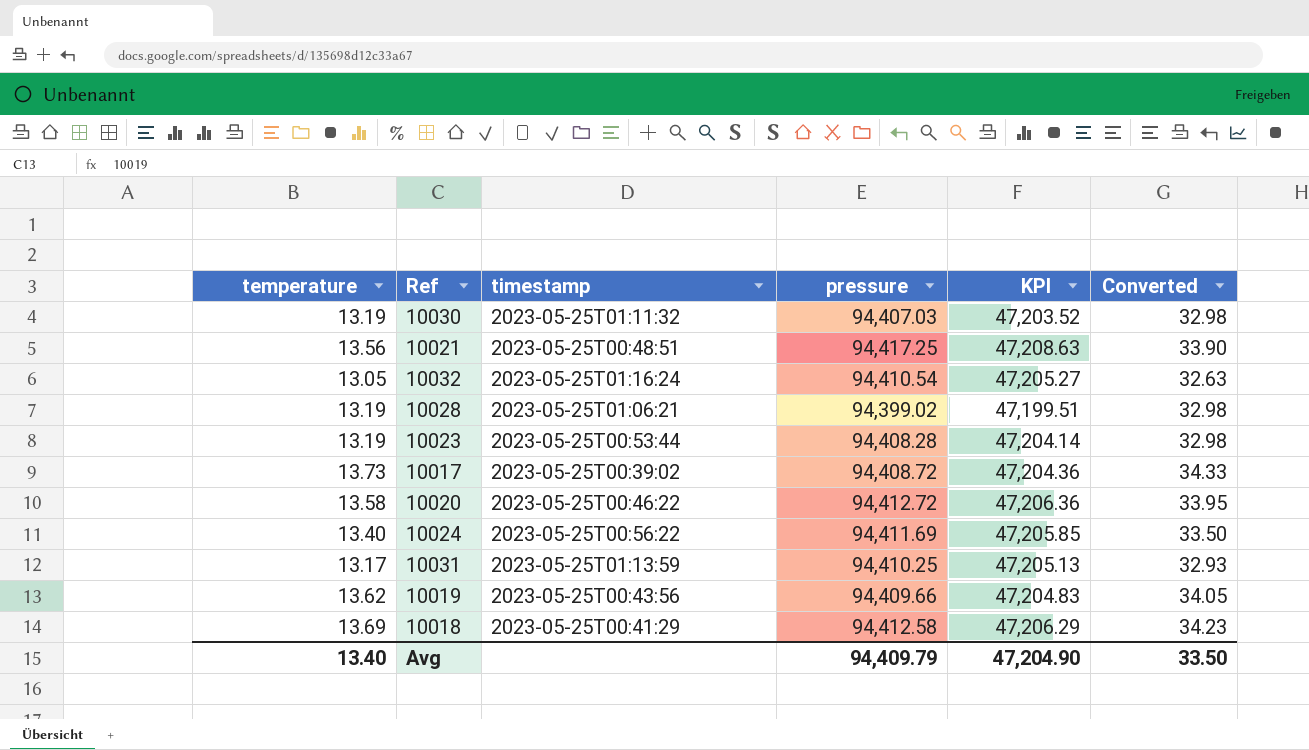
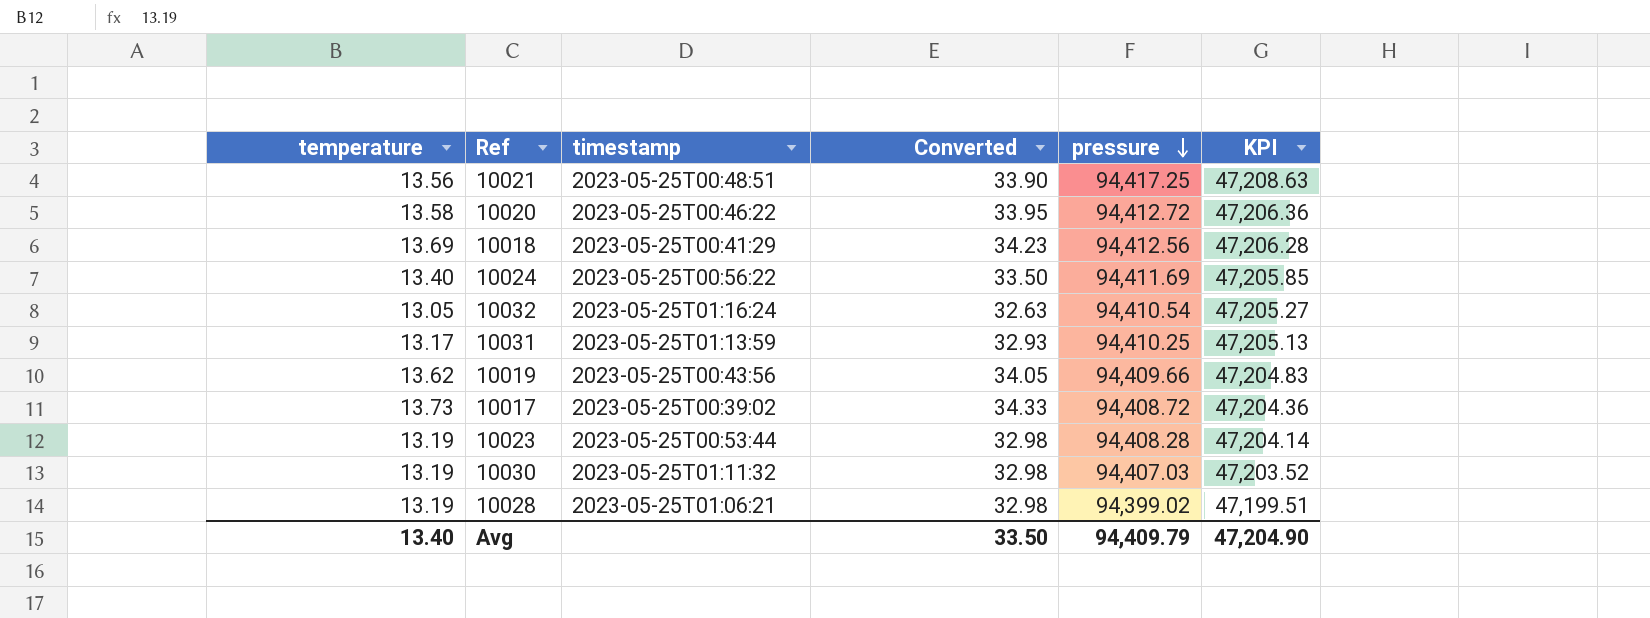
row order: none -> pressure descending
column Converted | position: 6 -> 4
10018 | pressure: 94,412.58 -> 94,412.56
10018 | KPI: 47,206.29 -> 47,206.28

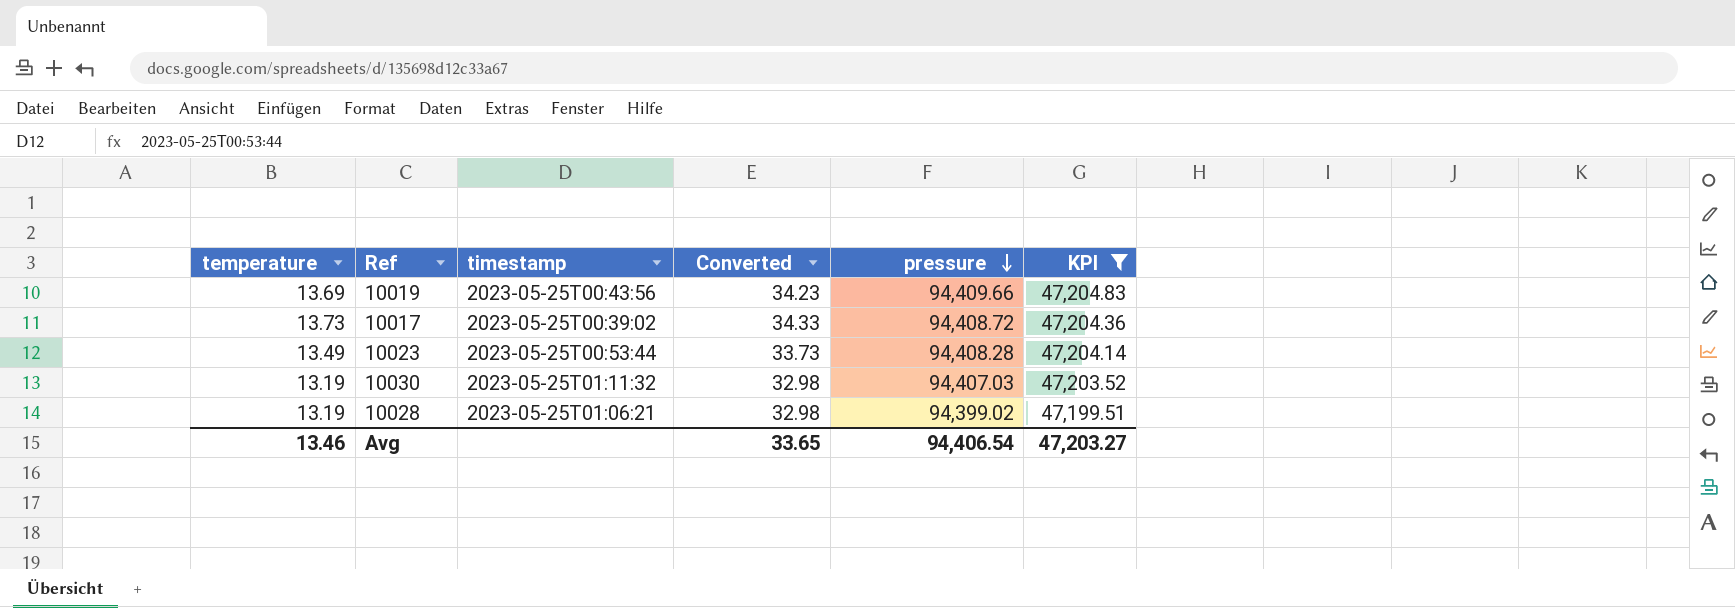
filter: none -> KPI <= 47,204.83
10019 | temperature: 13.62 -> 13.69
10019 | Converted: 34.05 -> 34.23
10023 | temperature: 13.19 -> 13.49
10023 | Converted: 32.98 -> 33.73
Avg | temperature: 13.40 -> 13.46
Avg | Converted: 33.50 -> 33.65
Avg | pressure: 94,409.79 -> 94,406.54
Avg | KPI: 47,204.90 -> 47,203.27

